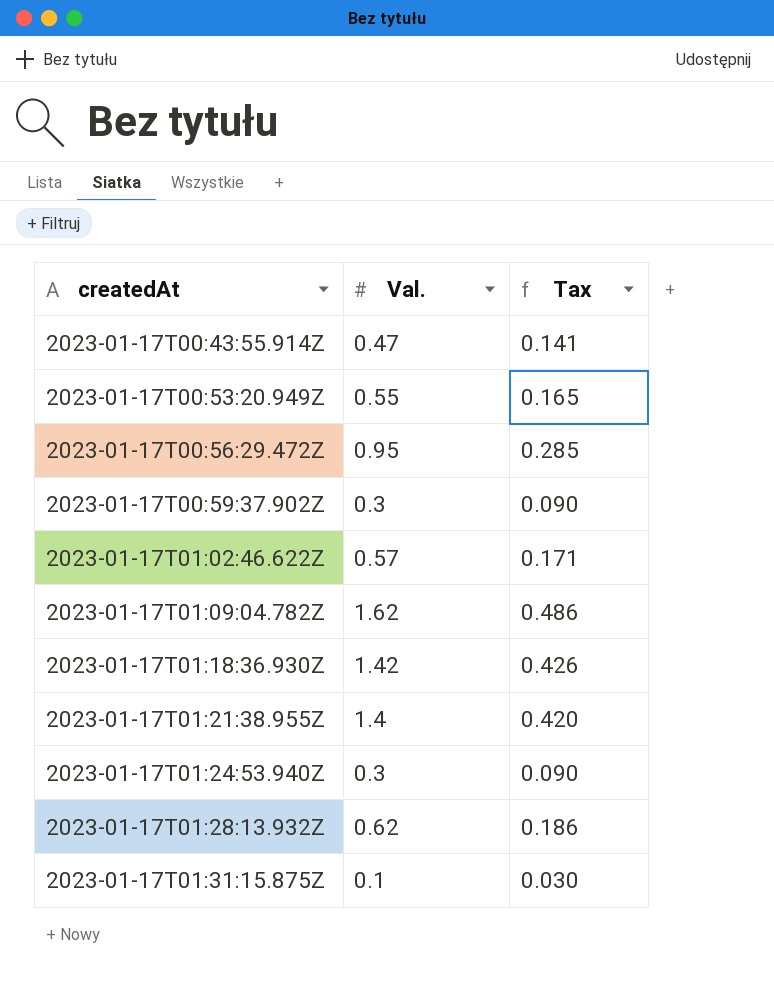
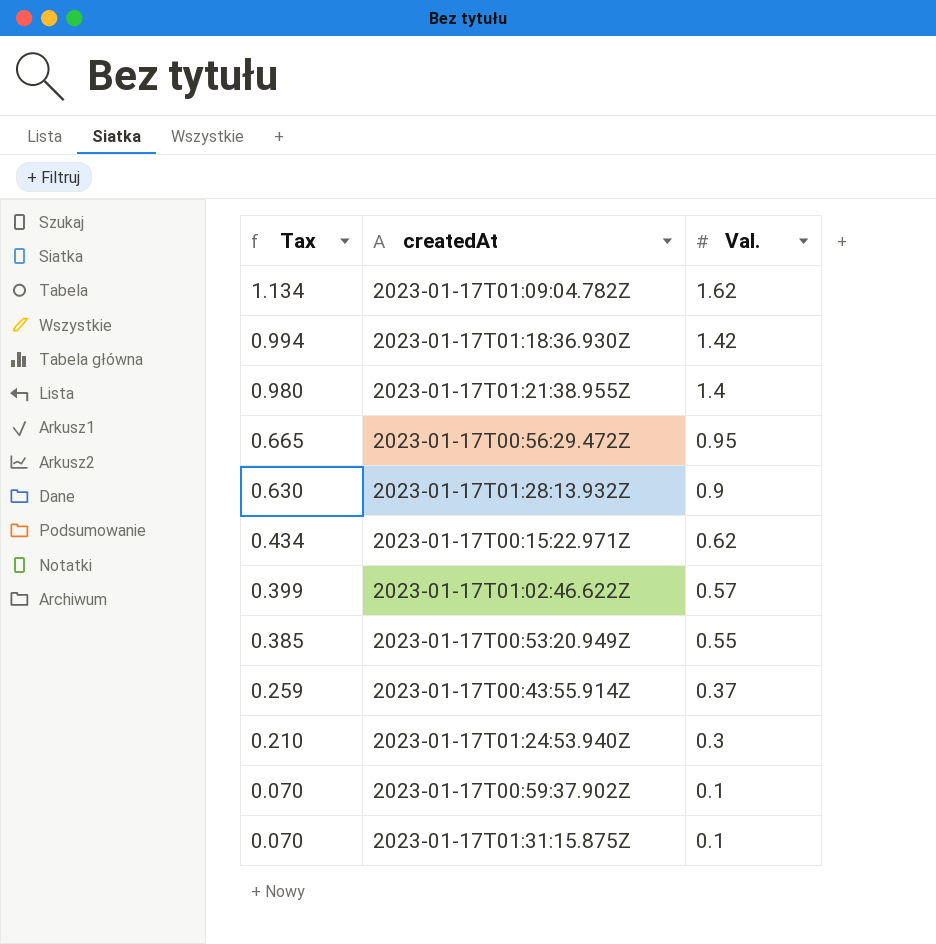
row order: createdAt ascending -> Tax descending
column Tax | formula: [Val.] * 0.3 -> [Val.] * 0.7
column Tax | position: 3 -> 1
2023-01-17T01:28:13.932Z | Val.: 0.62 -> 0.9
row 2023-01-17T00:15:22.971Z: none -> 0.434 | 0.62
2023-01-17T00:43:55.914Z | Val.: 0.47 -> 0.37
2023-01-17T00:59:37.902Z | Val.: 0.3 -> 0.1

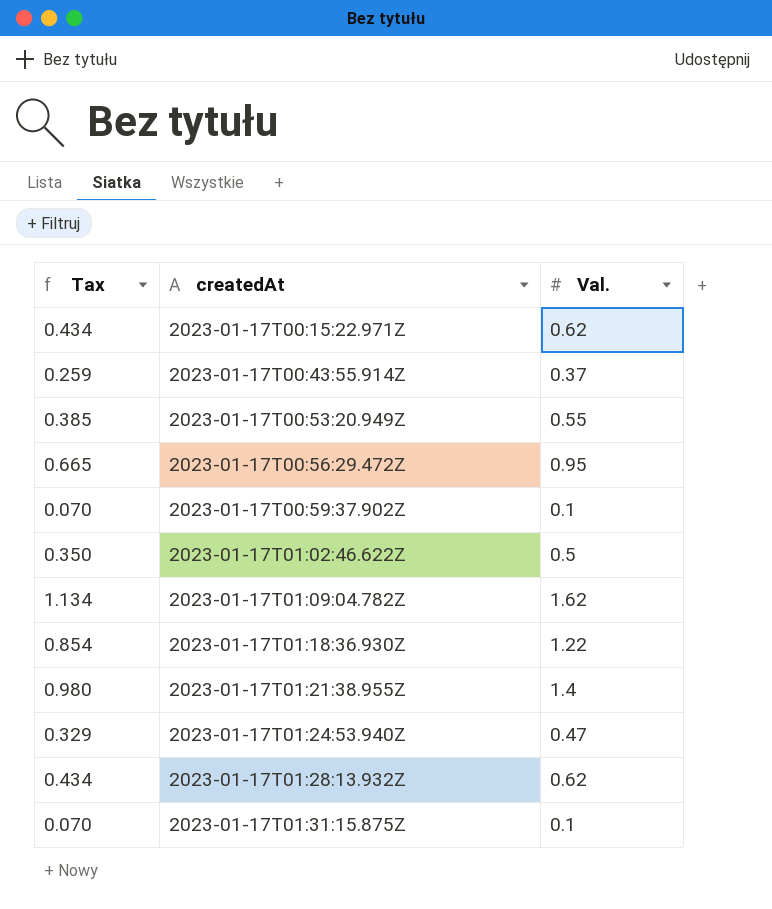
row order: Tax descending -> createdAt ascending
2023-01-17T01:02:46.622Z | Tax: 0.399 -> 0.350
2023-01-17T01:02:46.622Z | Val.: 0.57 -> 0.5
2023-01-17T01:18:36.930Z | Tax: 0.994 -> 0.854
2023-01-17T01:18:36.930Z | Val.: 1.42 -> 1.22
2023-01-17T01:24:53.940Z | Tax: 0.210 -> 0.329
2023-01-17T01:24:53.940Z | Val.: 0.3 -> 0.47
2023-01-17T01:28:13.932Z | Tax: 0.630 -> 0.434
2023-01-17T01:28:13.932Z | Val.: 0.9 -> 0.62

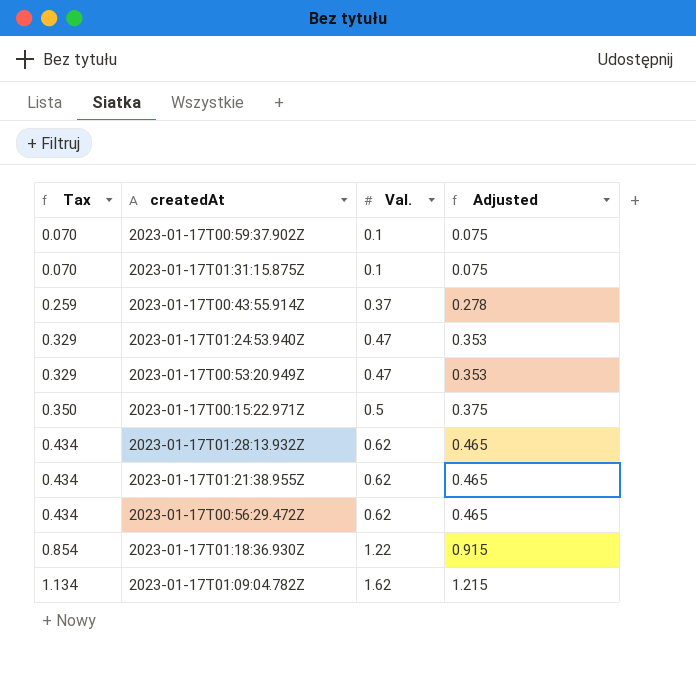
row order: createdAt ascending -> Tax ascending
column Adjusted | formula: none -> [Val.] * 0.75
row 2023-01-17T01:02:46.622Z: 0.350 | 0.5 -> none
2023-01-17T00:53:20.949Z | Tax: 0.385 -> 0.329
2023-01-17T00:53:20.949Z | Val.: 0.55 -> 0.47
2023-01-17T00:15:22.971Z | Tax: 0.434 -> 0.350
2023-01-17T00:15:22.971Z | Val.: 0.62 -> 0.5
2023-01-17T01:21:38.955Z | Tax: 0.980 -> 0.434
2023-01-17T01:21:38.955Z | Val.: 1.4 -> 0.62
2023-01-17T00:56:29.472Z | Tax: 0.665 -> 0.434
2023-01-17T00:56:29.472Z | Val.: 0.95 -> 0.62

